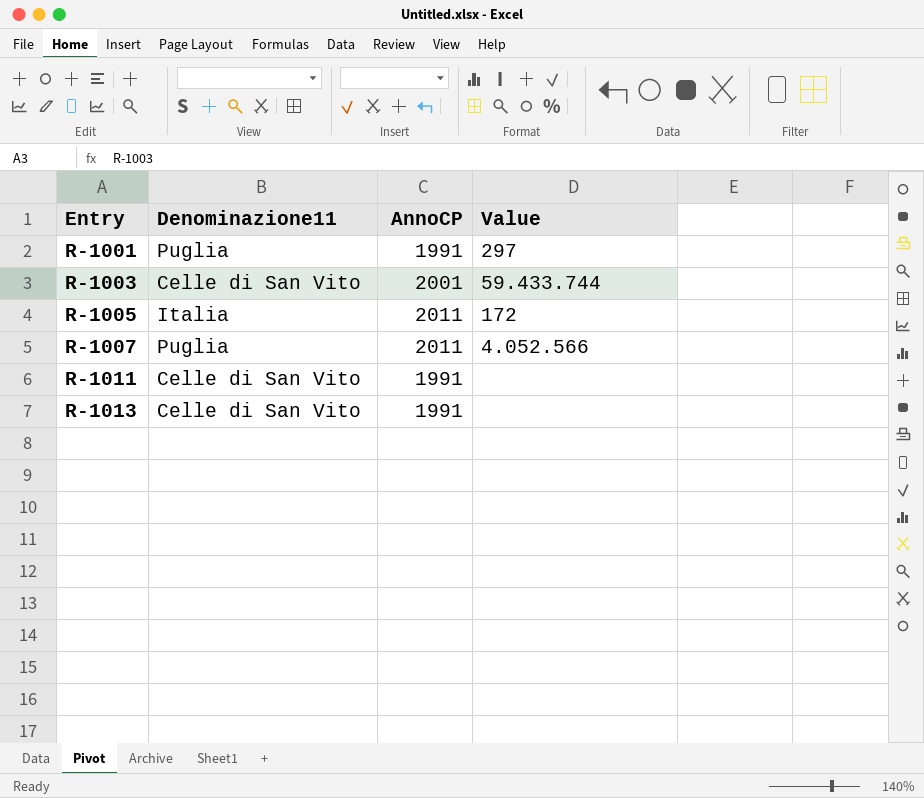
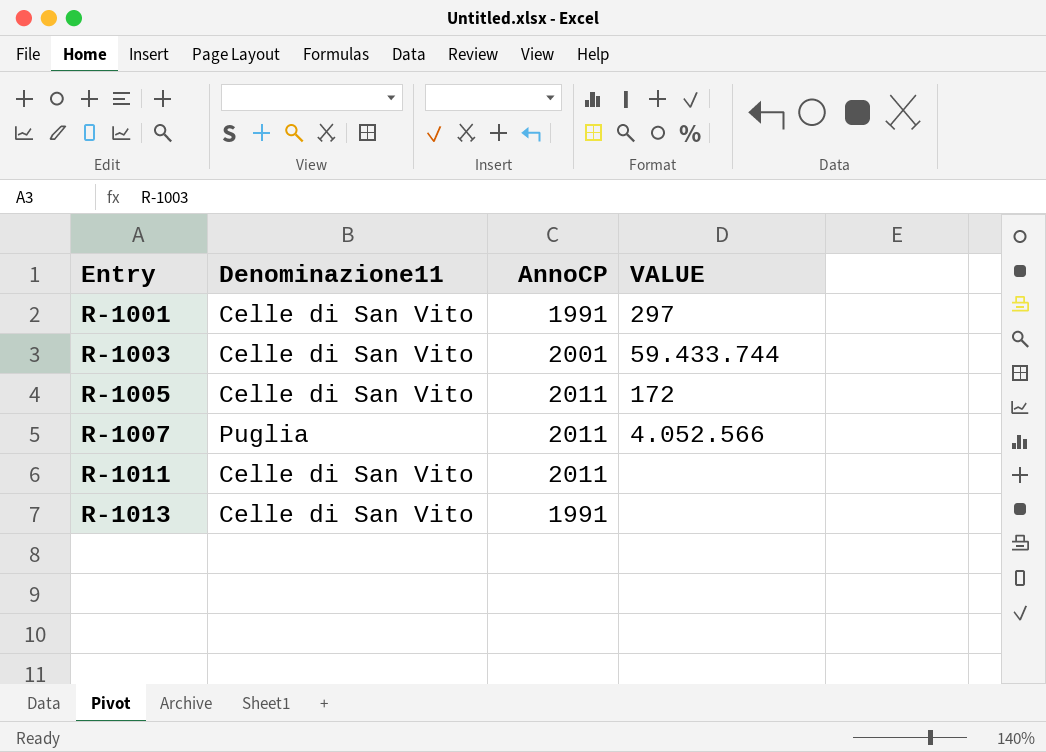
column name: Value -> VALUE
R-1001 | Denominazione11: Puglia -> Celle di San Vito
R-1005 | Denominazione11: Italia -> Celle di San Vito
R-1011 | AnnoCP: 1991 -> 2011

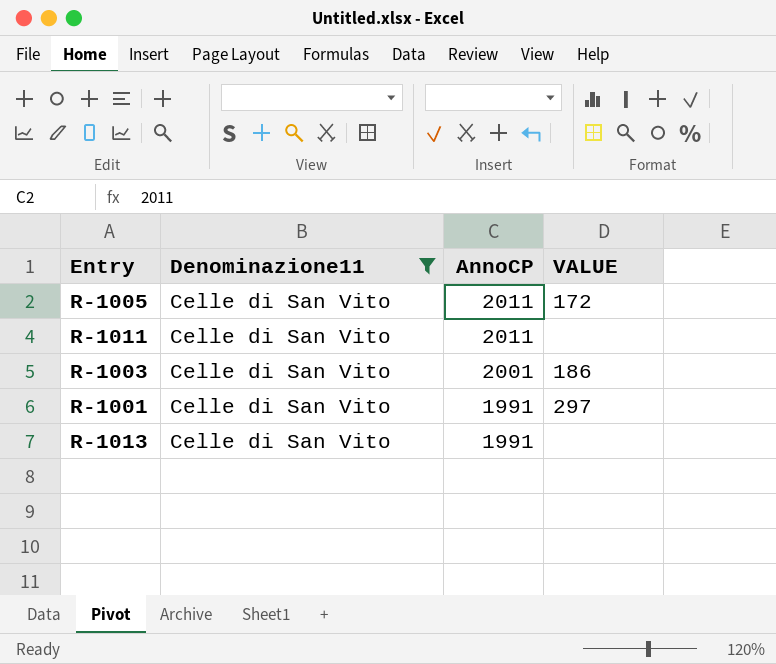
filter: none -> Denominazione11 = Celle di San Vito
row order: Entry ascending -> AnnoCP descending
R-1003 | VALUE: 59.433.744 -> 186

